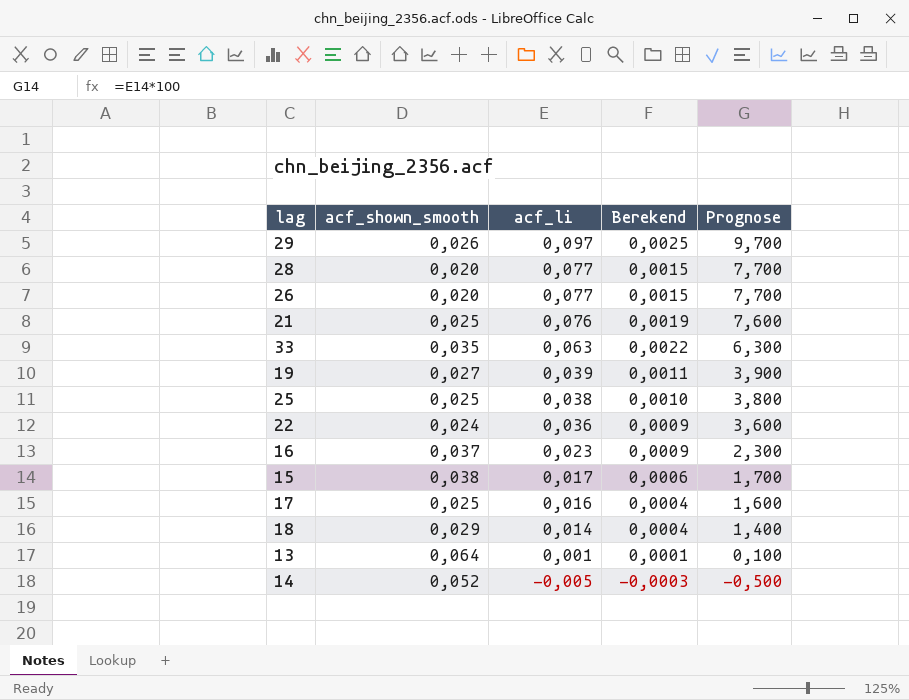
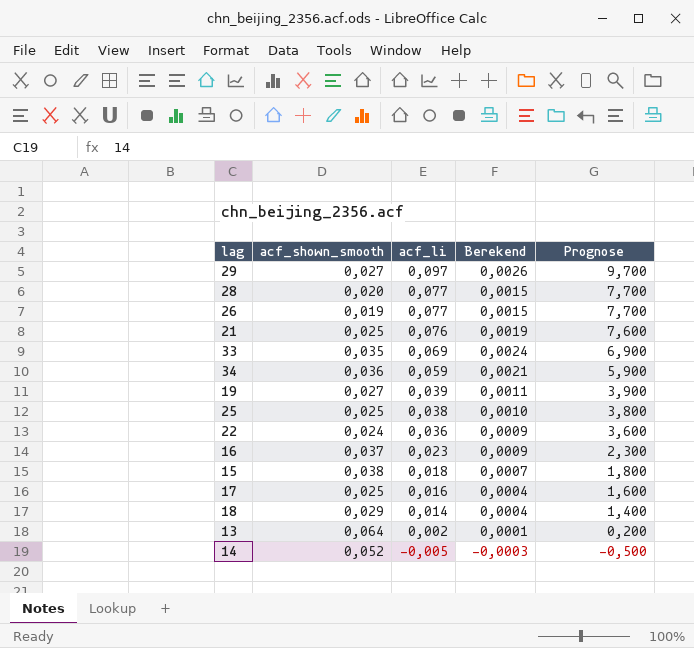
29 | acf_shown_smooth: 0,026 -> 0,027
29 | Berekend: 0,0025 -> 0,0026
26 | acf_shown_smooth: 0,020 -> 0,019
33 | acf_li: 0,063 -> 0,069
33 | Berekend: 0,0022 -> 0,0024
33 | Prognose: 6,300 -> 6,900
row 34: none -> 0,036 | 0,059 | 0,0021 | 5,900
15 | acf_li: 0,017 -> 0,018
15 | Berekend: 0,0006 -> 0,0007
15 | Prognose: 1,700 -> 1,800
13 | acf_li: 0,001 -> 0,002
13 | Prognose: 0,100 -> 0,200

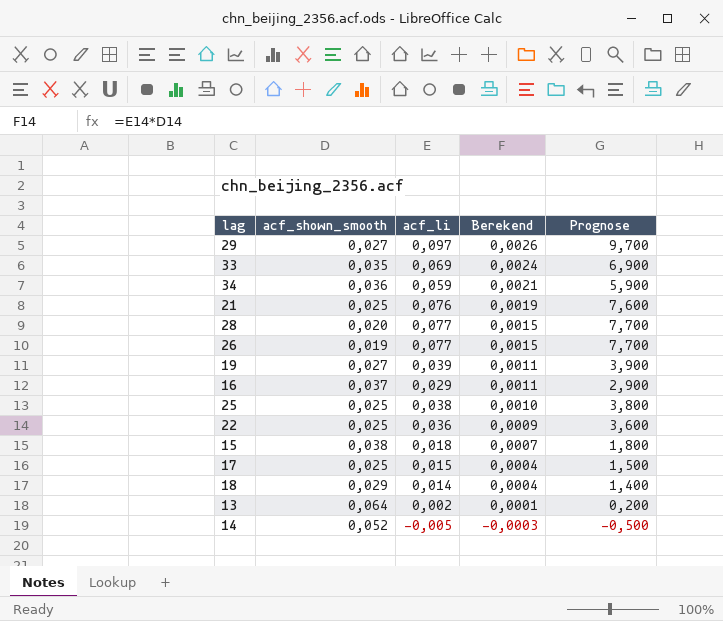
row order: acf_li descending -> Berekend descending
16 | acf_li: 0,023 -> 0,029
16 | Berekend: 0,0009 -> 0,0011
16 | Prognose: 2,300 -> 2,900
22 | acf_shown_smooth: 0,024 -> 0,025
17 | acf_li: 0,016 -> 0,015
17 | Prognose: 1,600 -> 1,500

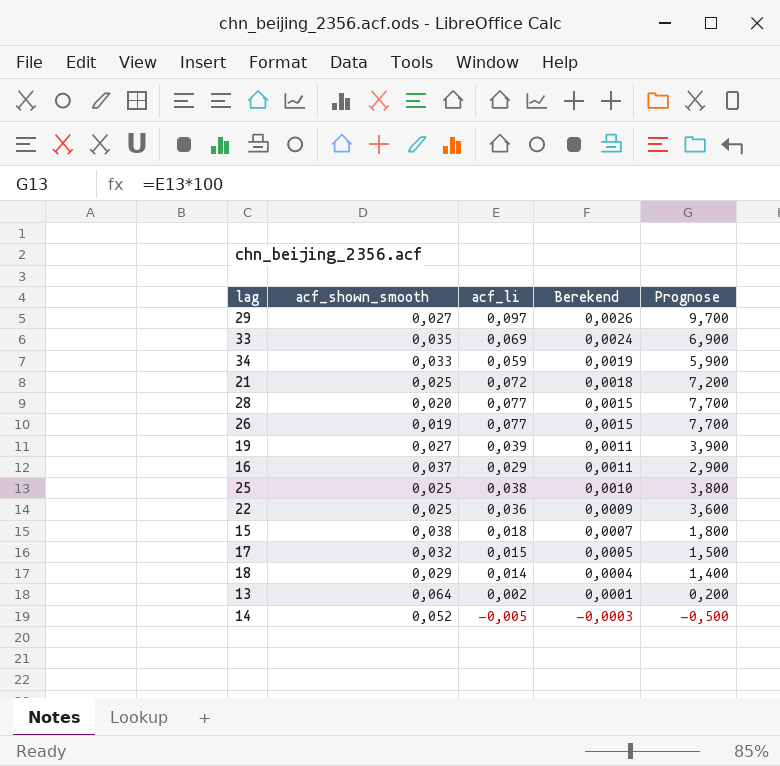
34 | acf_shown_smooth: 0,036 -> 0,033
34 | Berekend: 0,0021 -> 0,0019
21 | acf_li: 0,076 -> 0,072
21 | Berekend: 0,0019 -> 0,0018
21 | Prognose: 7,600 -> 7,200
17 | acf_shown_smooth: 0,025 -> 0,032
17 | Berekend: 0,0004 -> 0,0005

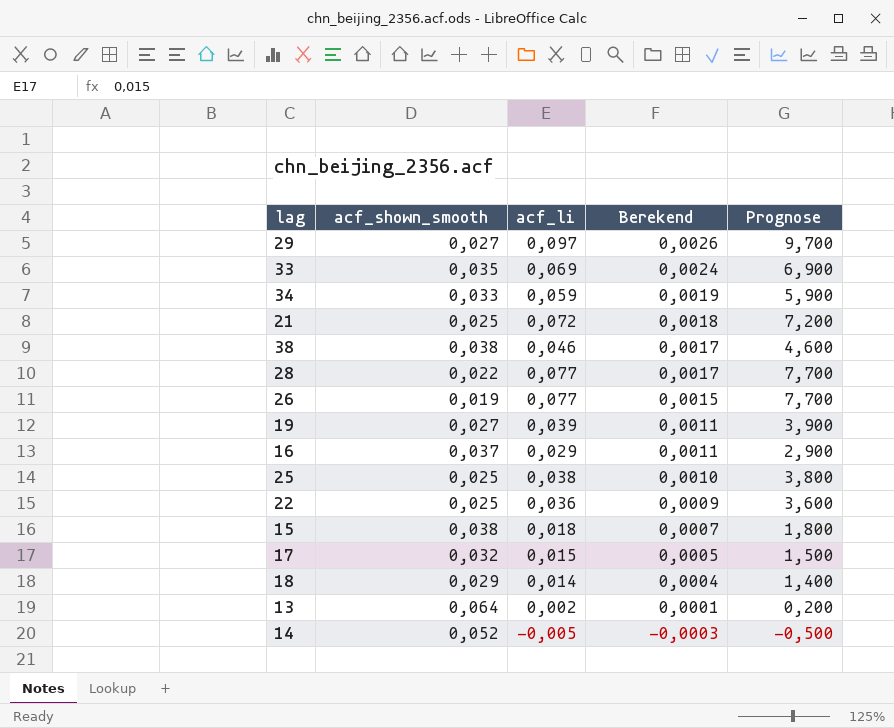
row 38: none -> 0,038 | 0,046 | 0,0017 | 4,600
28 | acf_shown_smooth: 0,020 -> 0,022
28 | Berekend: 0,0015 -> 0,0017

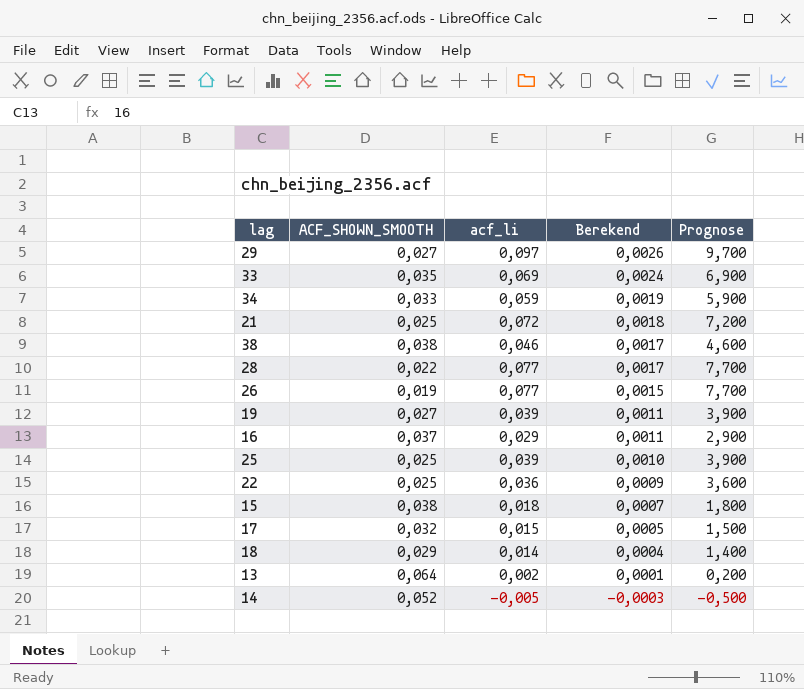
column name: acf_shown_smooth -> ACF_SHOWN_SMOOTH
25 | acf_li: 0,038 -> 0,039
25 | Prognose: 3,800 -> 3,900

